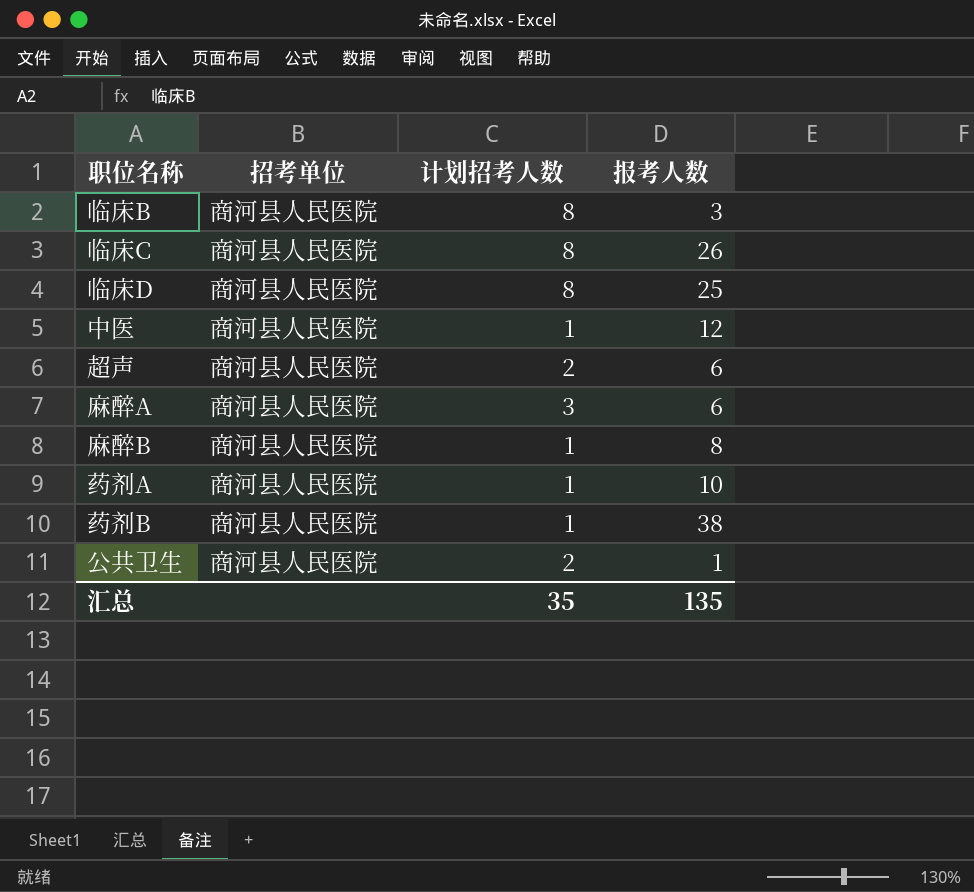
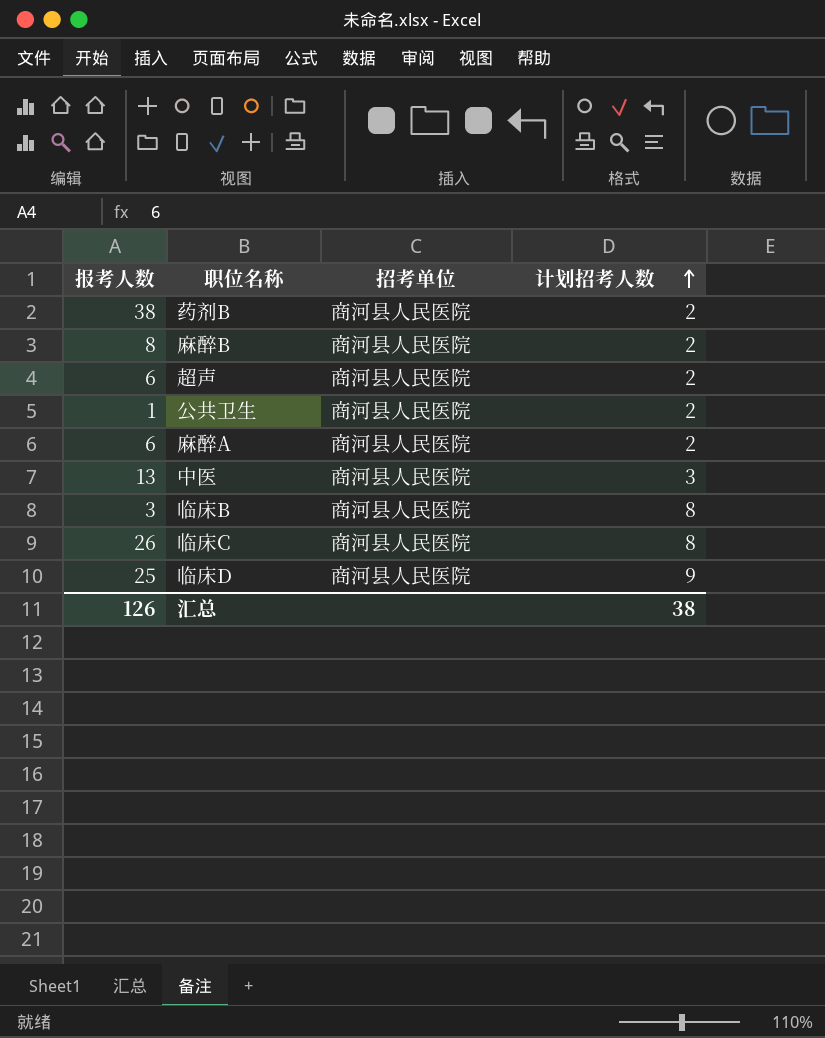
row order: none -> 计划招考人数 ascending
column 报考人数 | position: 4 -> 1
row 药剂A: 商河县人民医院 | 1 | 10 -> none
药剂B | 计划招考人数: 1 -> 2
麻醉B | 计划招考人数: 1 -> 2
麻醉A | 计划招考人数: 3 -> 2
中医 | 报考人数: 12 -> 13
中医 | 计划招考人数: 1 -> 3
临床D | 计划招考人数: 8 -> 9
汇总 | 报考人数: 135 -> 126
汇总 | 计划招考人数: 35 -> 38

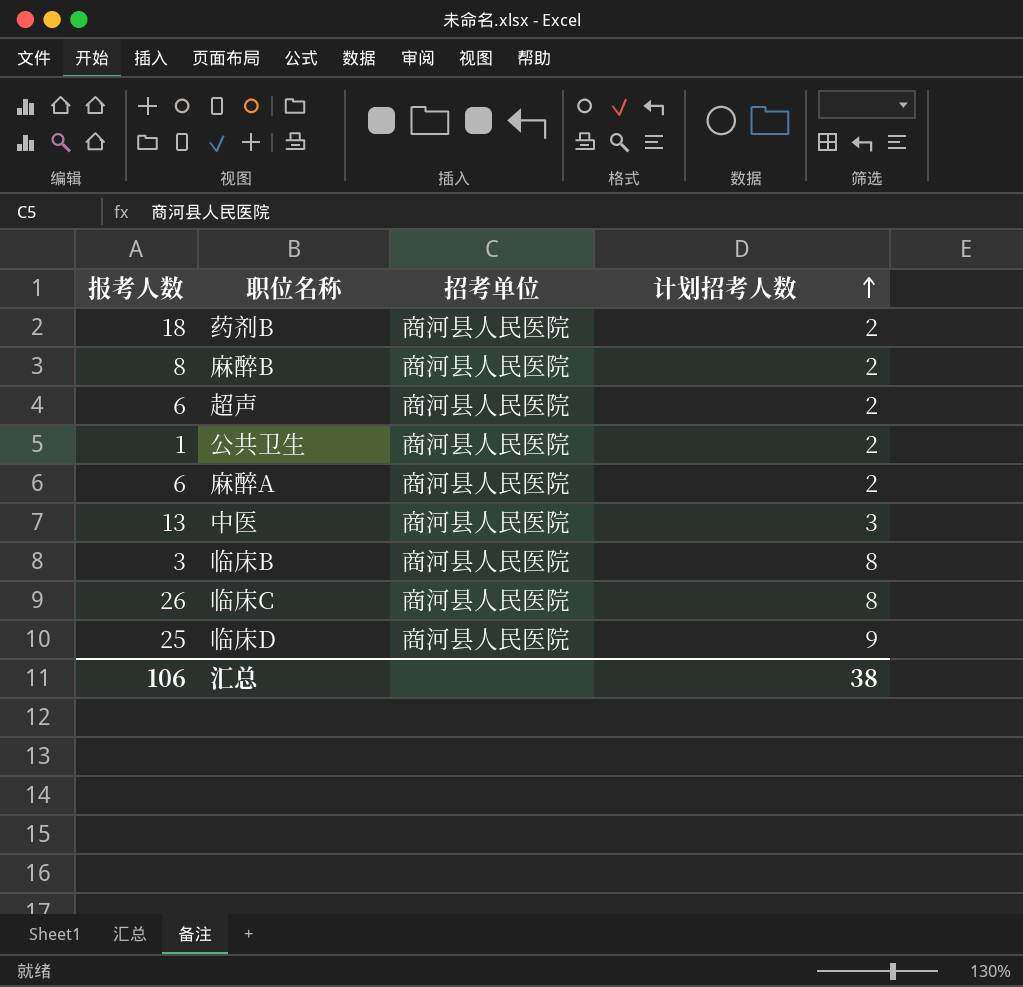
药剂B | 报考人数: 38 -> 18
汇总 | 报考人数: 126 -> 106

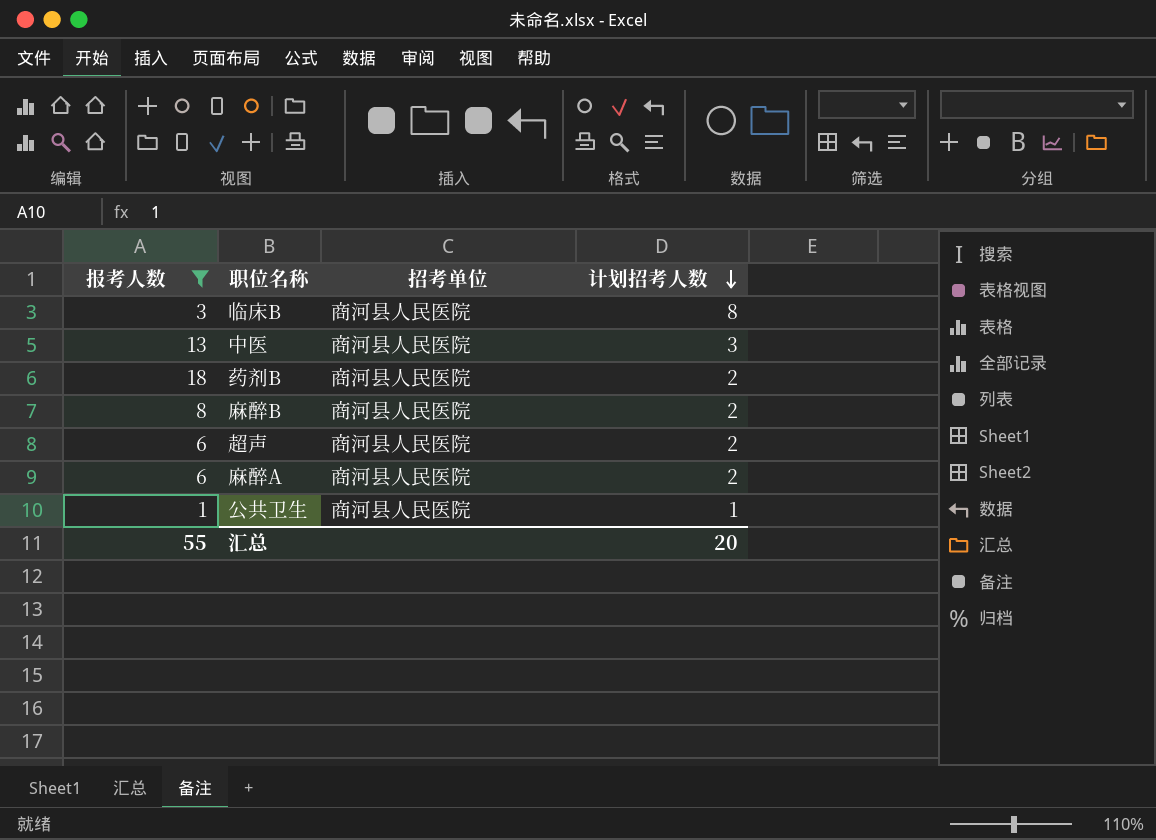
filter: none -> 报考人数 <= 18
row order: 计划招考人数 ascending -> 计划招考人数 descending
公共卫生 | 计划招考人数: 2 -> 1
汇总 | 报考人数: 106 -> 55
汇总 | 计划招考人数: 38 -> 20

